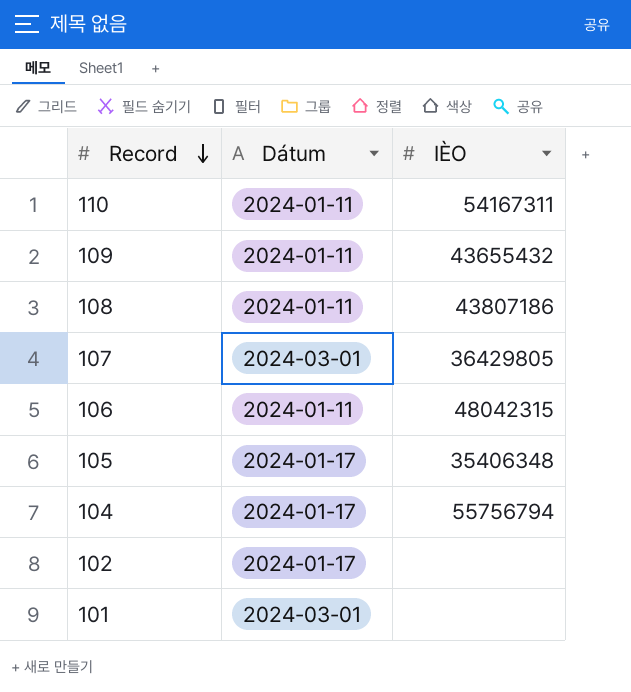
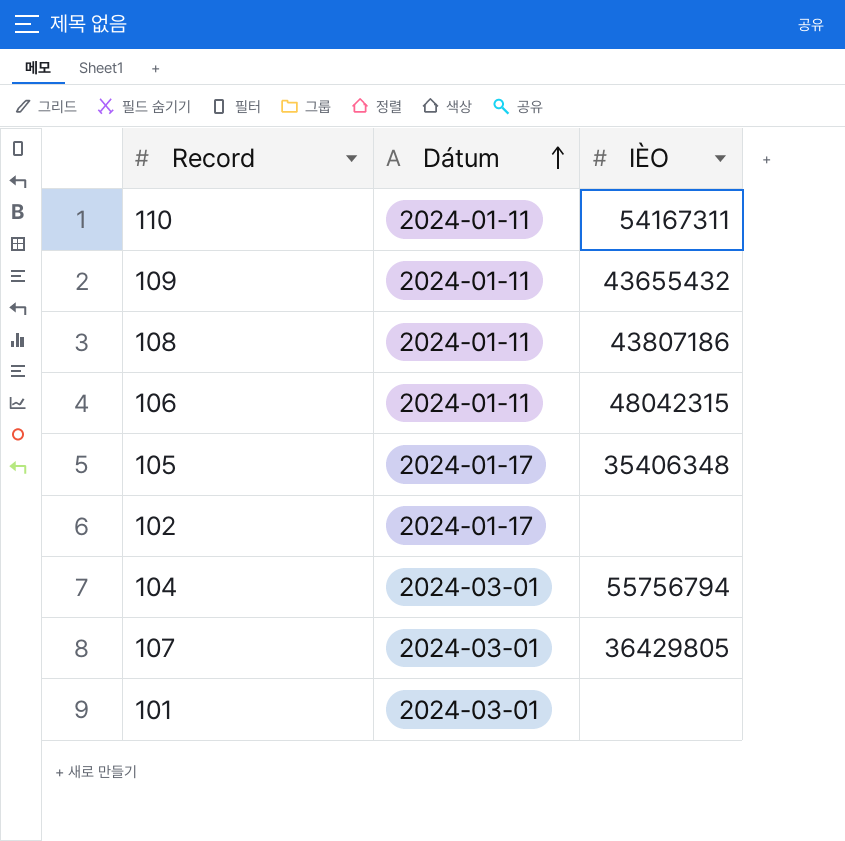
row order: Record descending -> Dátum ascending
104 | Dátum: 2024-01-17 -> 2024-03-01

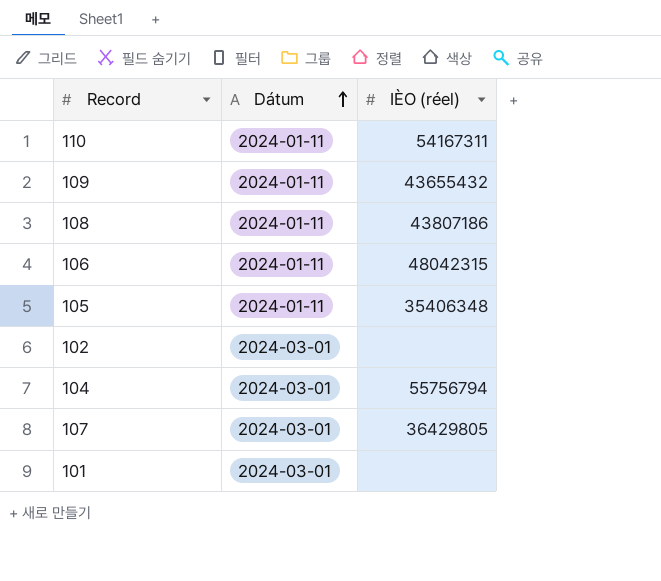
column name: IÈO -> IÈO (réel)
105 | Dátum: 2024-01-17 -> 2024-01-11
102 | Dátum: 2024-01-17 -> 2024-03-01

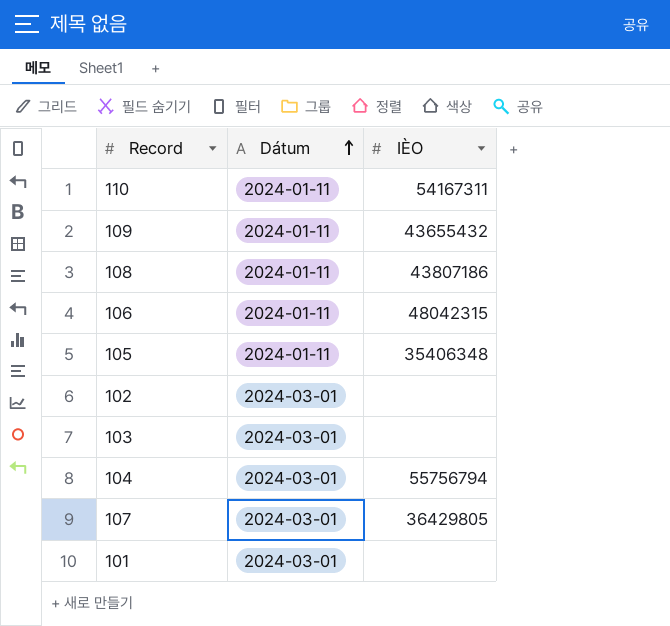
column name: IÈO (réel) -> IÈO
row 103: none -> 2024-03-01 | none

